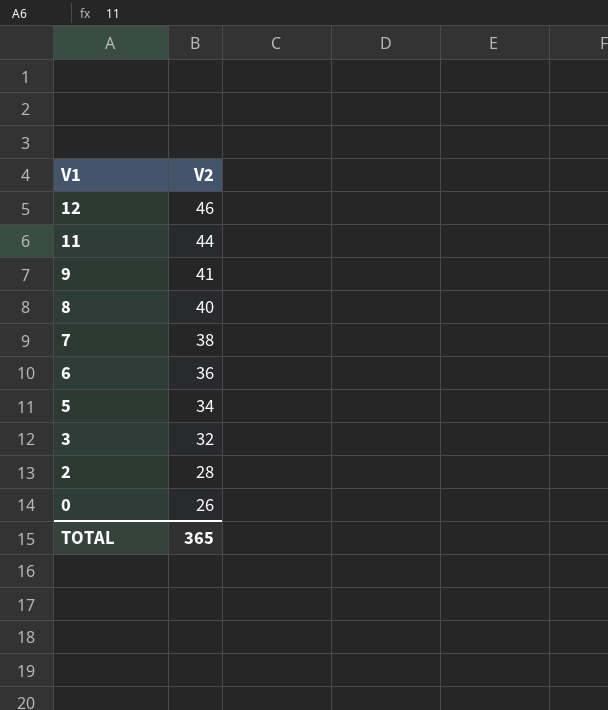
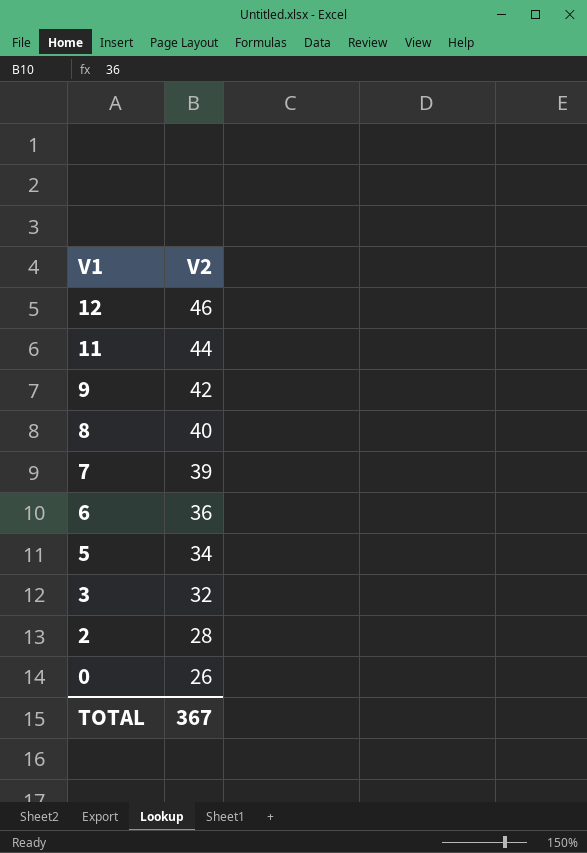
9 | V2: 41 -> 42
7 | V2: 38 -> 39
TOTAL | V2: 365 -> 367

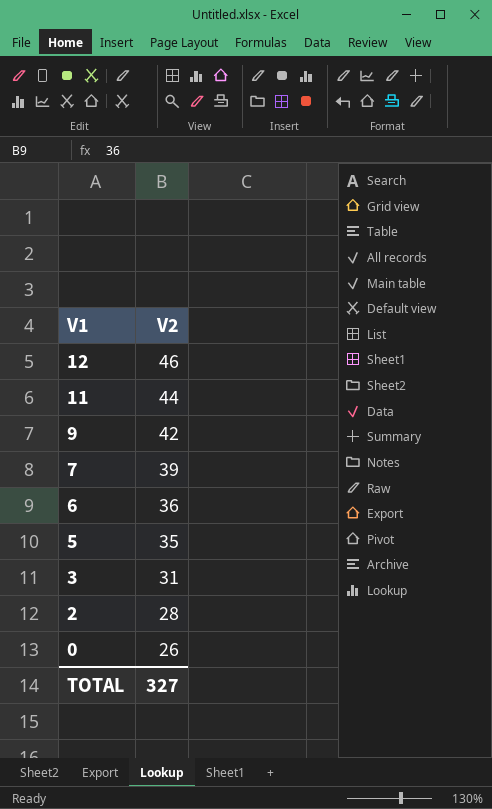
row 8: 40 -> none
5 | V2: 34 -> 35
3 | V2: 32 -> 31
TOTAL | V2: 367 -> 327

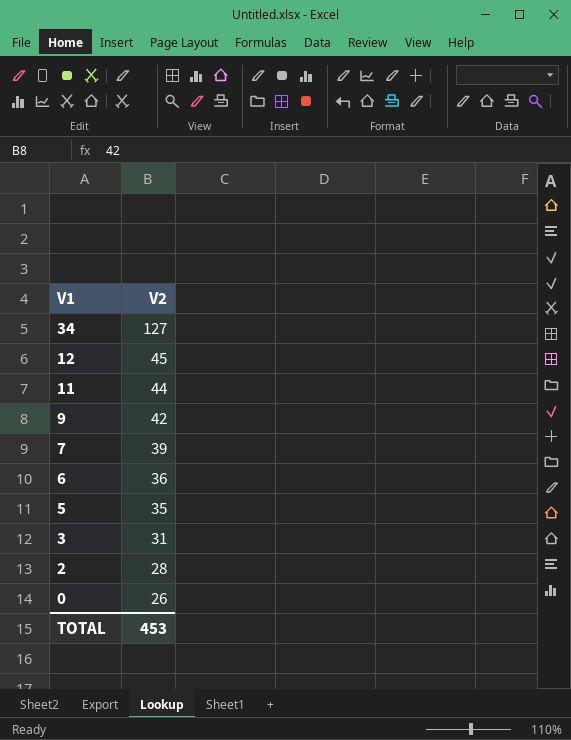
row 34: none -> 127
12 | V2: 46 -> 45
TOTAL | V2: 327 -> 453

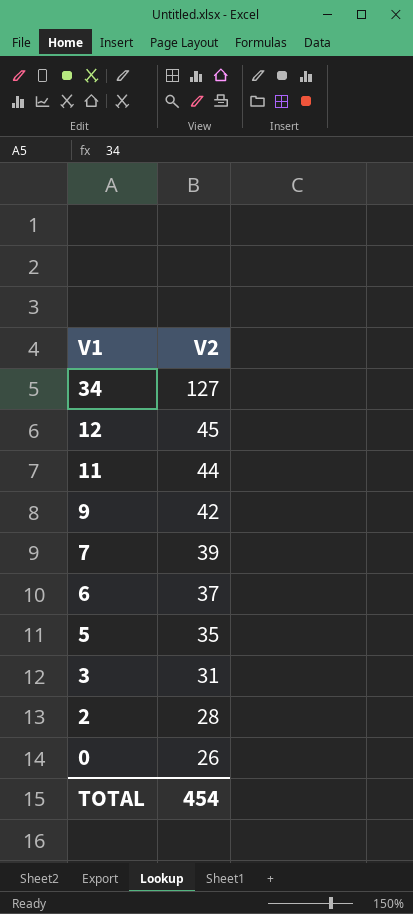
6 | V2: 36 -> 37
TOTAL | V2: 453 -> 454

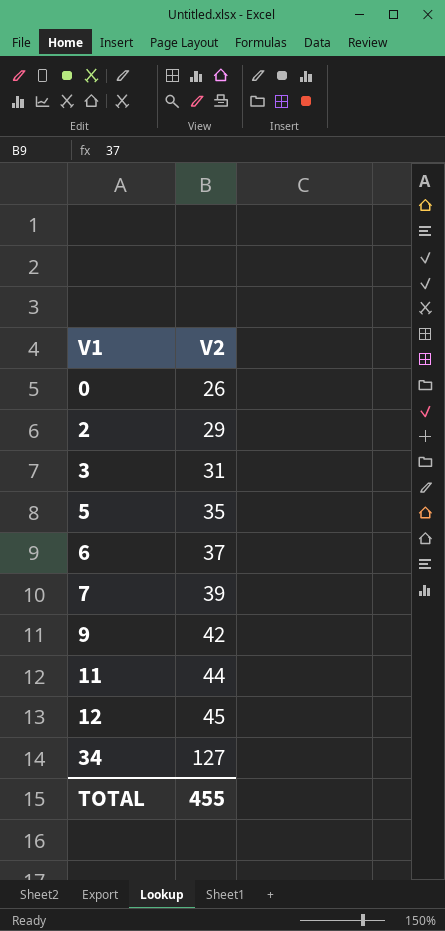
row order: V1 descending -> V1 ascending
2 | V2: 28 -> 29
TOTAL | V2: 454 -> 455

